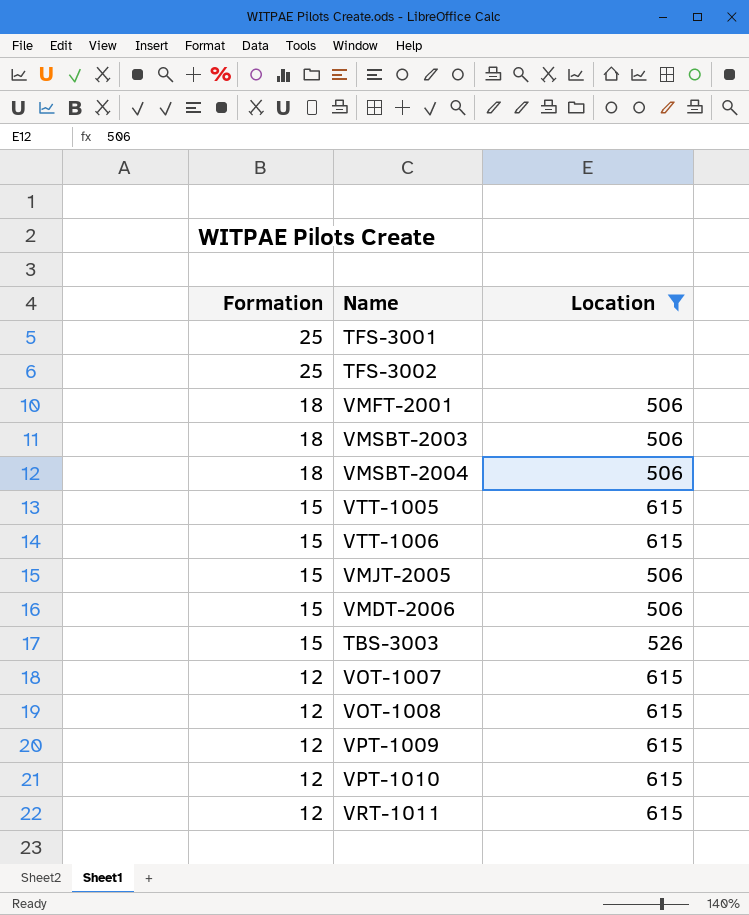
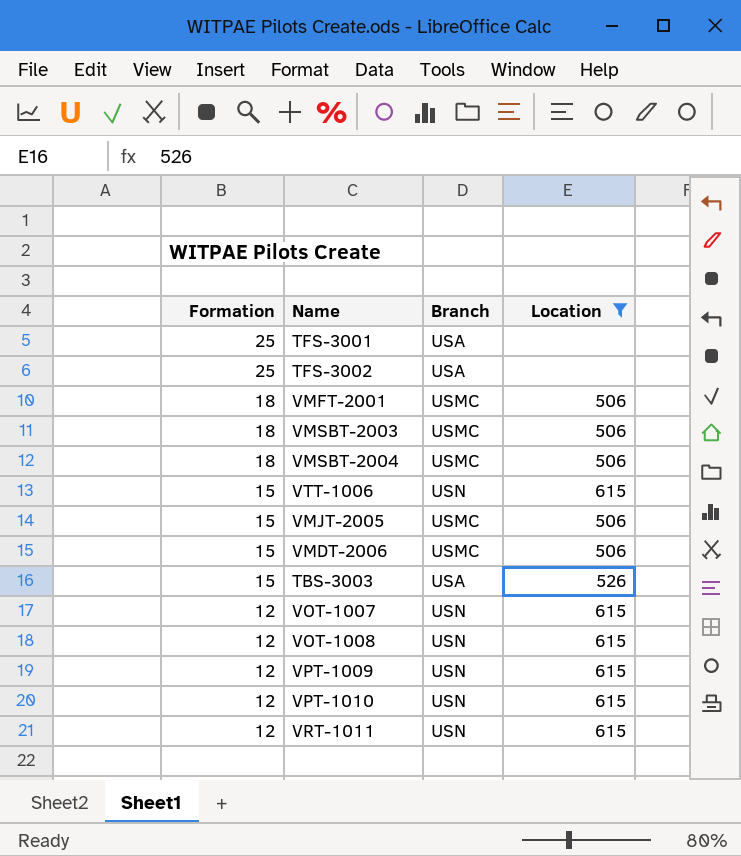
column Branch | position: none -> 3
row VTT-1005: 15 | 615 -> none

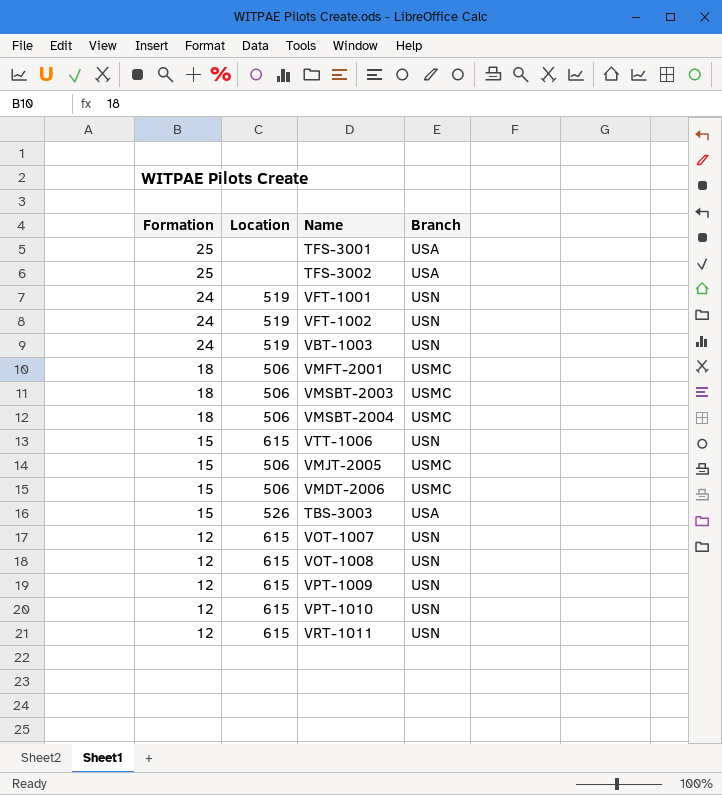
filter: Location != 519 -> none
column Location | position: 4 -> 2

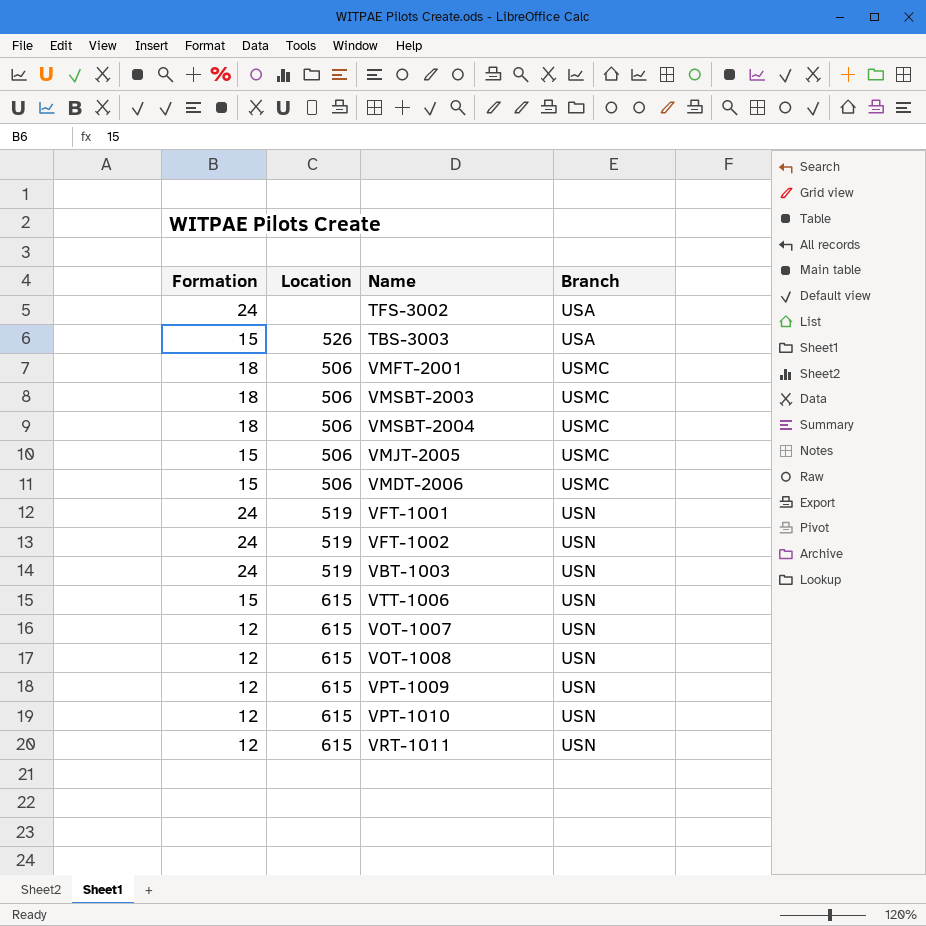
row order: Formation descending -> Branch ascending
row TFS-3001: 25 | none | USA -> none
TFS-3002 | Formation: 25 -> 24

